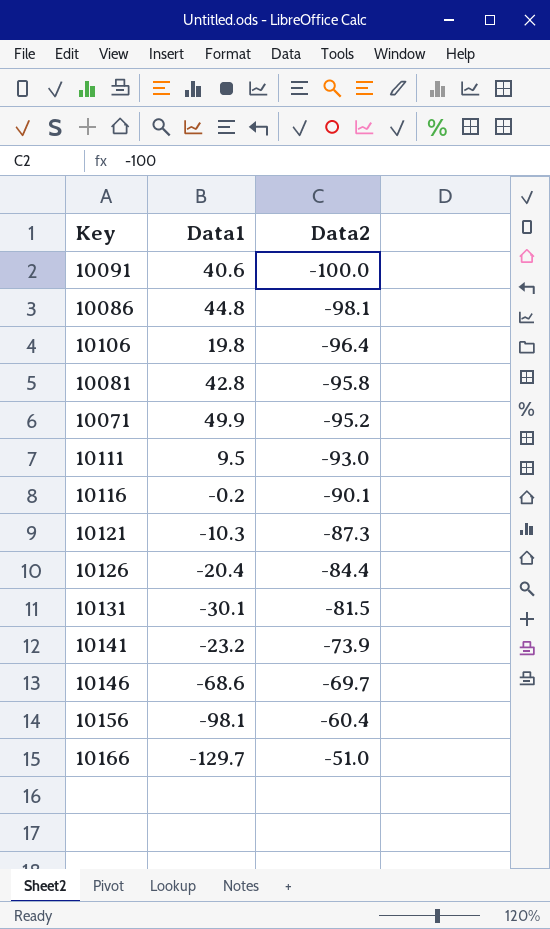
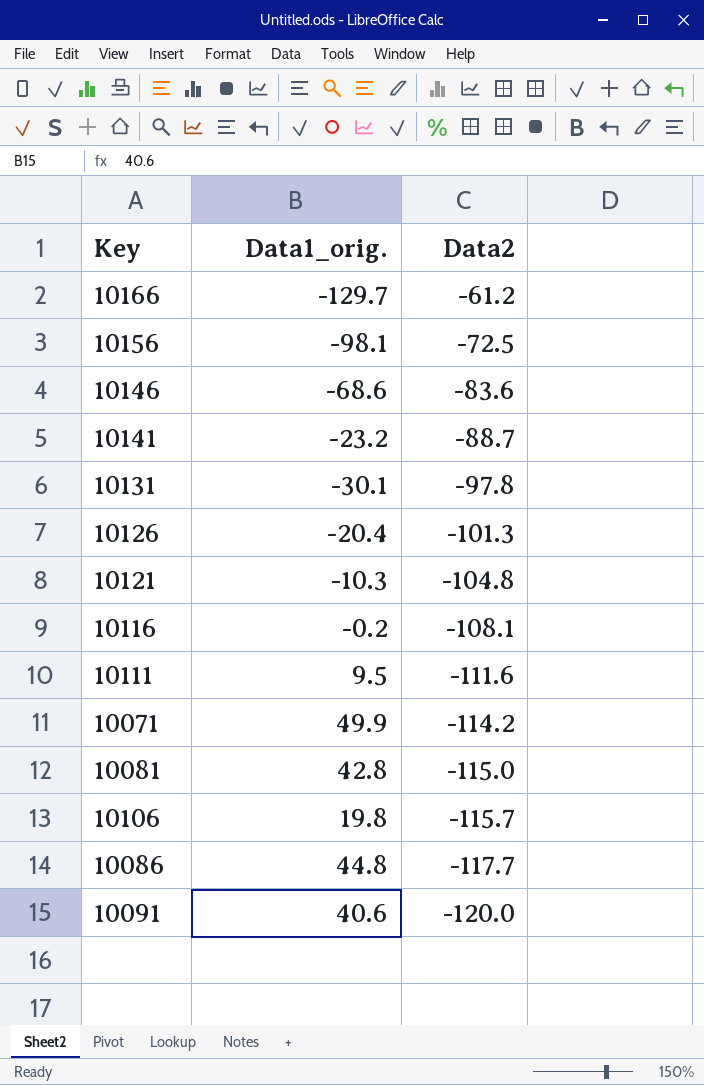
row order: Data2 ascending -> Data2 descending
column name: Data1 -> Data1_orig.
10166 | Data2: -51.0 -> -61.2
10156 | Data2: -60.4 -> -72.5
10146 | Data2: -69.7 -> -83.6
10141 | Data2: -73.9 -> -88.7
10131 | Data2: -81.5 -> -97.8
10126 | Data2: -84.4 -> -101.3
10121 | Data2: -87.3 -> -104.8
10116 | Data2: -90.1 -> -108.1
10111 | Data2: -93.0 -> -111.6
10071 | Data2: -95.2 -> -114.2
10081 | Data2: -95.8 -> -115.0
10106 | Data2: -96.4 -> -115.7
10086 | Data2: -98.1 -> -117.7
10091 | Data2: -100.0 -> -120.0

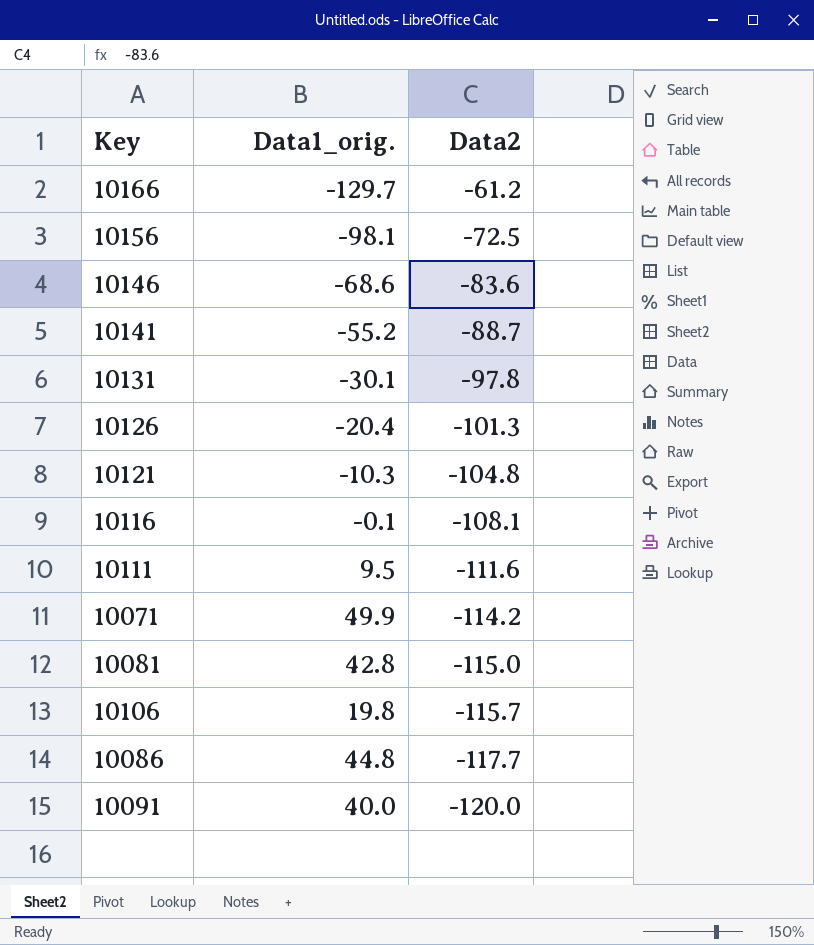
10141 | Data1_orig.: -23.2 -> -55.2
10116 | Data1_orig.: -0.2 -> -0.1
10091 | Data1_orig.: 40.6 -> 40.0

